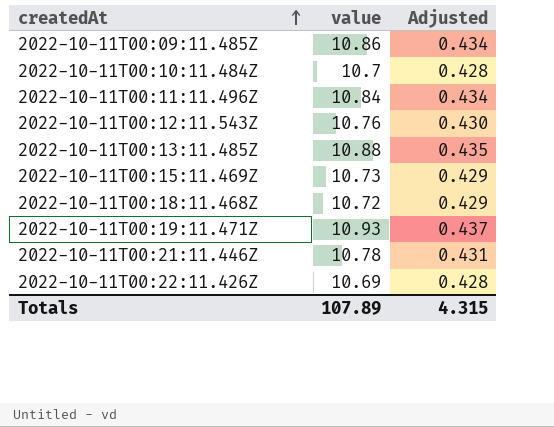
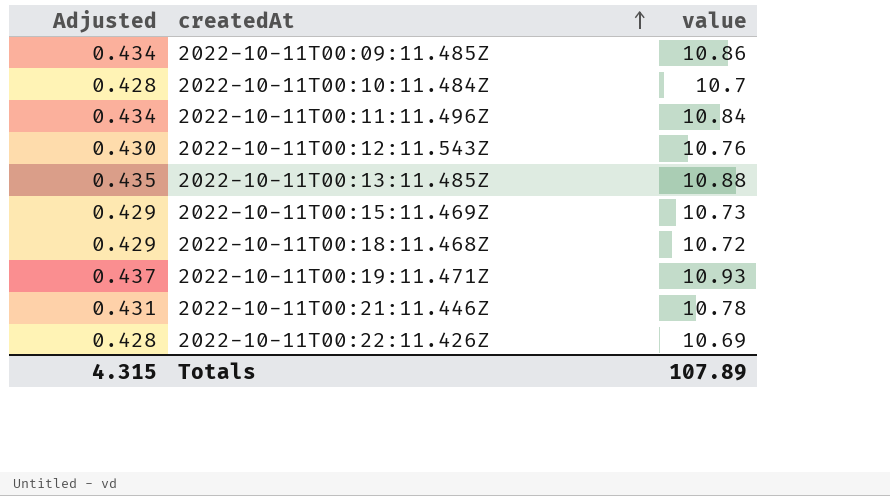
column Adjusted | position: 3 -> 1

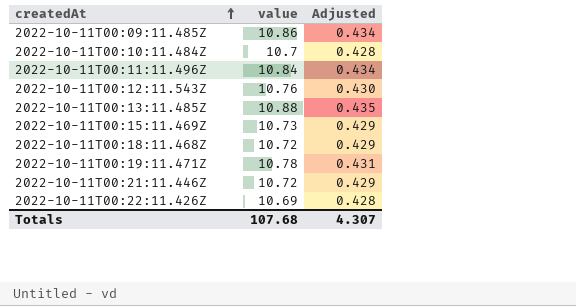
column Adjusted | position: 1 -> 3
2022-10-11T00:19:11.471Z | value: 10.93 -> 10.78
2022-10-11T00:19:11.471Z | Adjusted: 0.437 -> 0.431
2022-10-11T00:21:11.446Z | value: 10.78 -> 10.72
2022-10-11T00:21:11.446Z | Adjusted: 0.431 -> 0.429
Totals | value: 107.89 -> 107.68
Totals | Adjusted: 4.315 -> 4.307

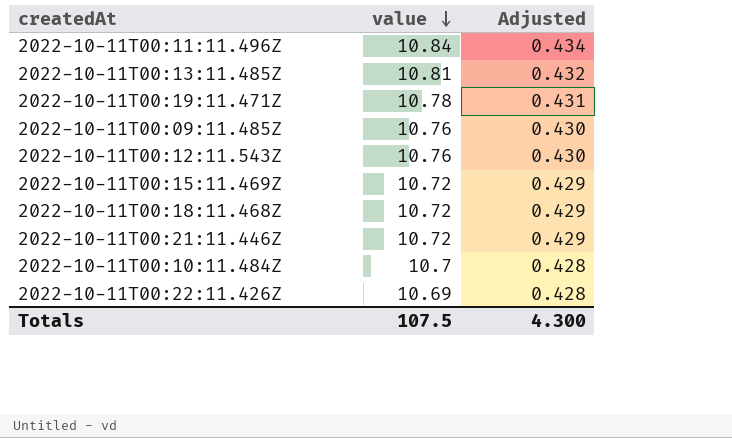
row order: createdAt ascending -> value descending
2022-10-11T00:13:11.485Z | value: 10.88 -> 10.81
2022-10-11T00:13:11.485Z | Adjusted: 0.435 -> 0.432
2022-10-11T00:09:11.485Z | value: 10.86 -> 10.76
2022-10-11T00:09:11.485Z | Adjusted: 0.434 -> 0.430
2022-10-11T00:15:11.469Z | value: 10.73 -> 10.72
Totals | value: 107.68 -> 107.5
Totals | Adjusted: 4.307 -> 4.300

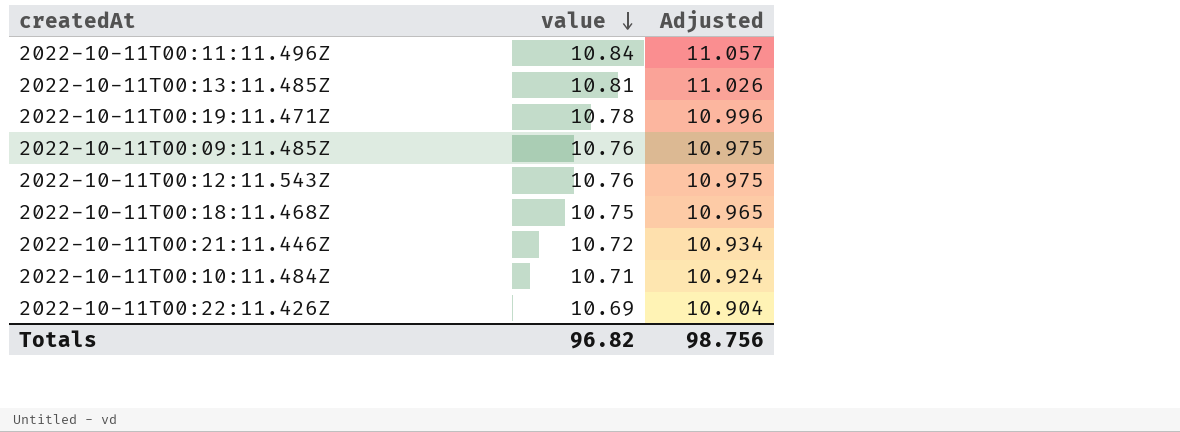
column Adjusted | formula: [value] * 0.04 -> [value] * 1.02
row 2022-10-11T00:15:11.469Z: 10.72 | 0.429 -> none
2022-10-11T00:18:11.468Z | value: 10.72 -> 10.75
2022-10-11T00:10:11.484Z | value: 10.7 -> 10.71
Totals | value: 107.5 -> 96.82
Totals | Adjusted: 4.300 -> 98.756

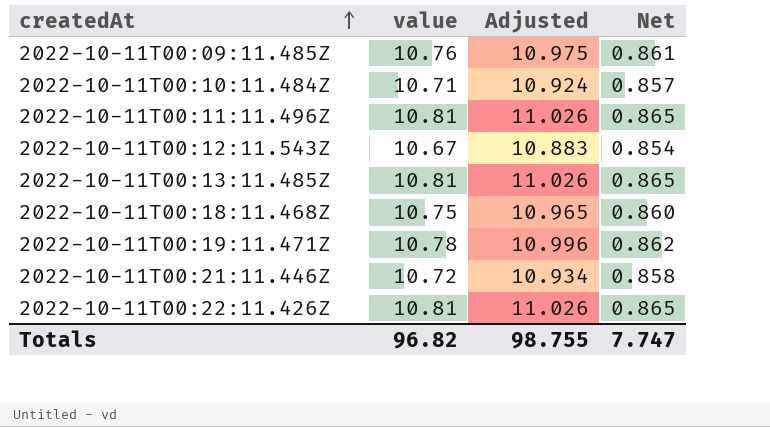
row order: value descending -> createdAt ascending
column Net | formula: none -> [value] * 0.08
2022-10-11T00:11:11.496Z | value: 10.84 -> 10.81
2022-10-11T00:11:11.496Z | Adjusted: 11.057 -> 11.026
2022-10-11T00:12:11.543Z | value: 10.76 -> 10.67
2022-10-11T00:12:11.543Z | Adjusted: 10.975 -> 10.883
2022-10-11T00:22:11.426Z | value: 10.69 -> 10.81
2022-10-11T00:22:11.426Z | Adjusted: 10.904 -> 11.026
Totals | Adjusted: 98.756 -> 98.755

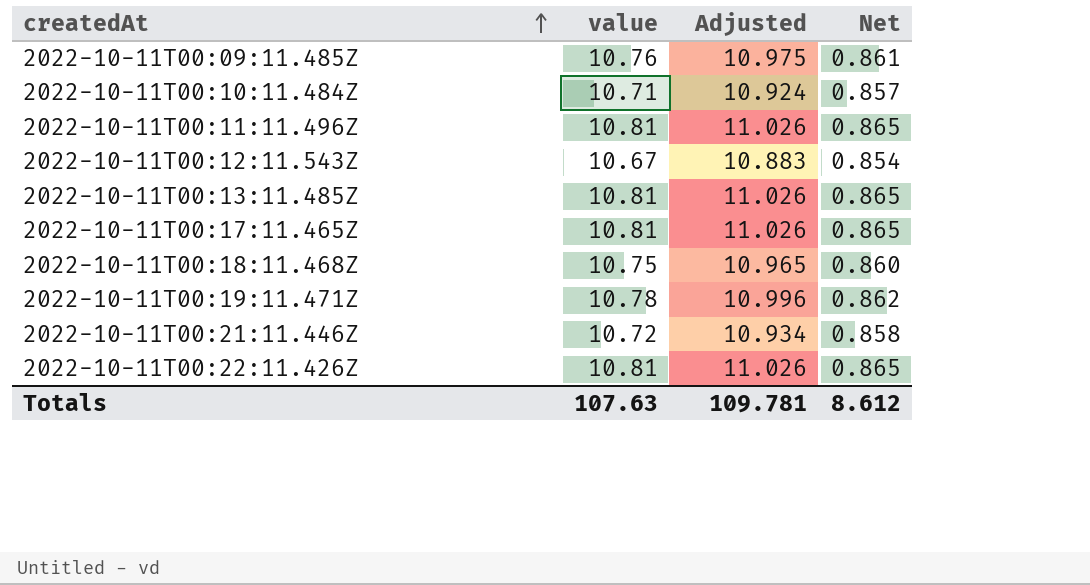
row 2022-10-11T00:17:11.465Z: none -> 10.81 | 11.026 | 0.865
Totals | value: 96.82 -> 107.63
Totals | Adjusted: 98.755 -> 109.781
Totals | Net: 7.747 -> 8.612

